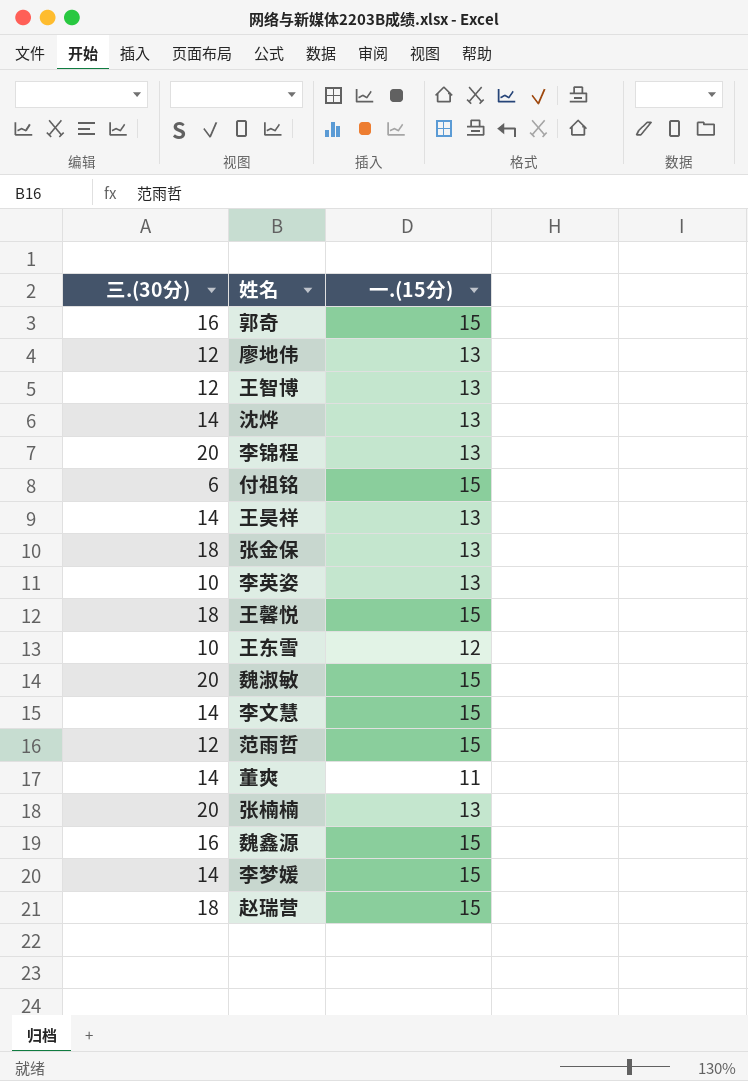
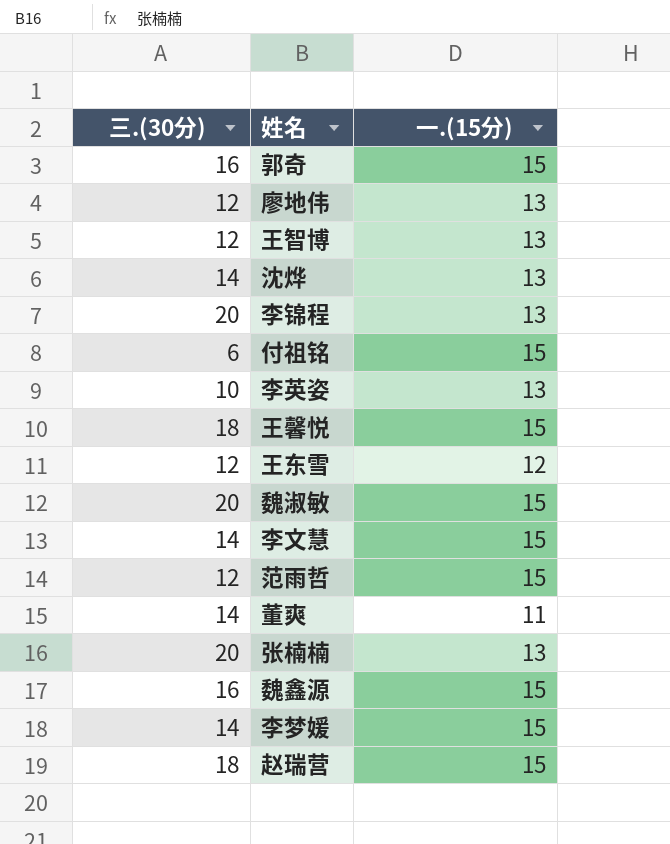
row 王昊祥: 14 | 13 -> none
row 张金保: 18 | 13 -> none
王东雪 | 三.(30分): 10 -> 12

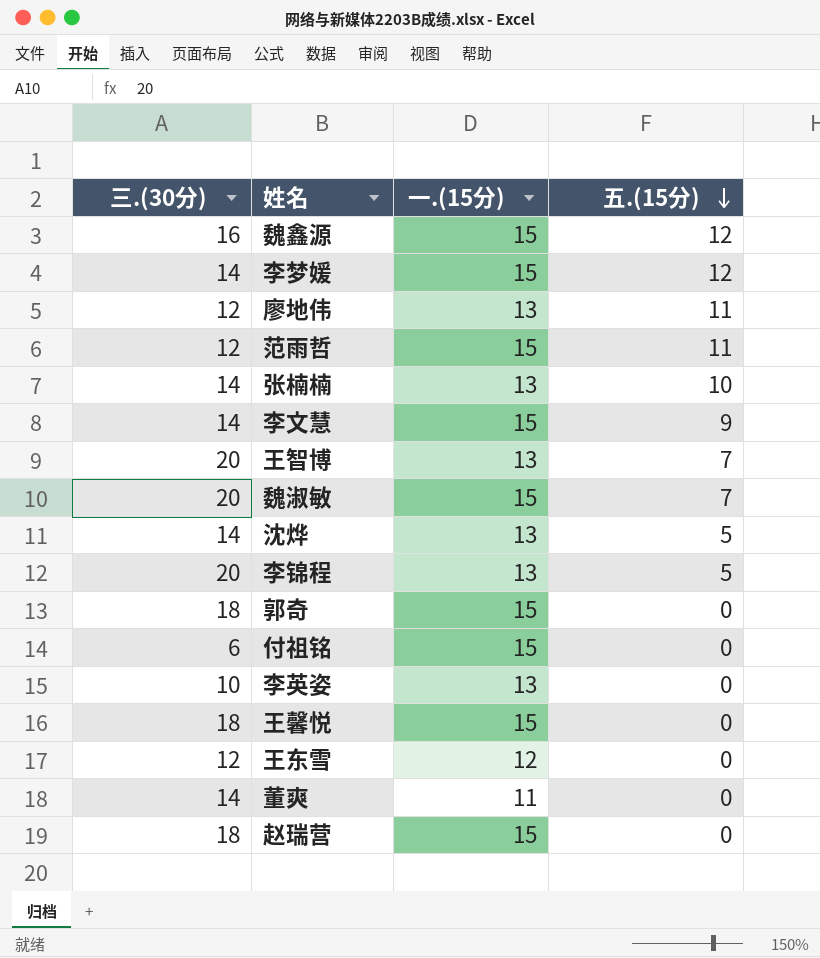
row order: none -> 五.(15分) descending
column 五.(15分) | position: none -> 4
张楠楠 | 三.(30分): 20 -> 14
王智博 | 三.(30分): 12 -> 20
郭奇 | 三.(30分): 16 -> 18

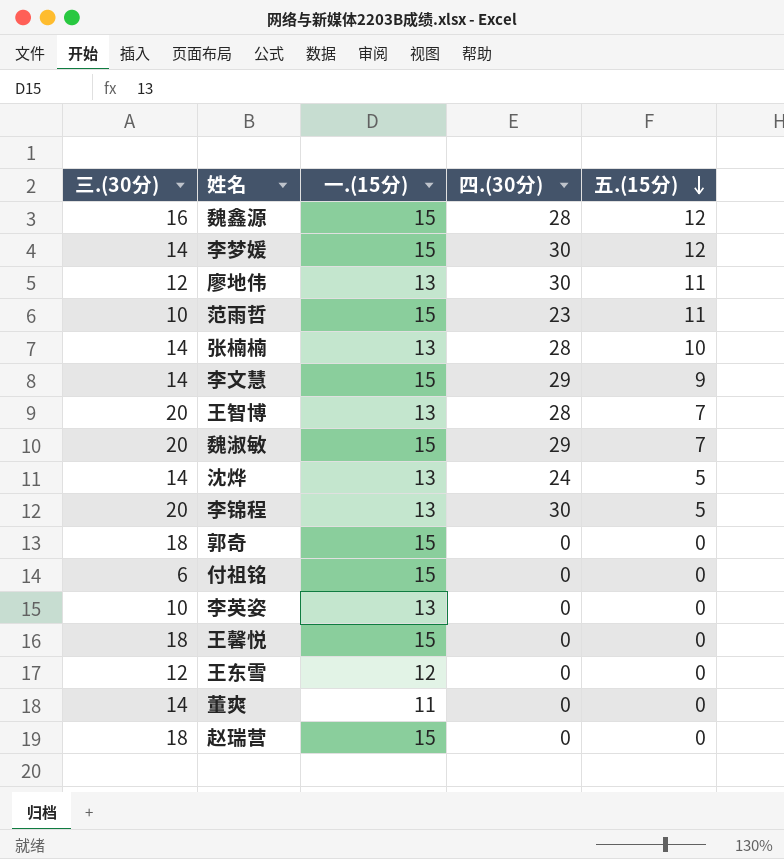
column 四.(30分) | position: none -> 4
范雨哲 | 三.(30分): 12 -> 10

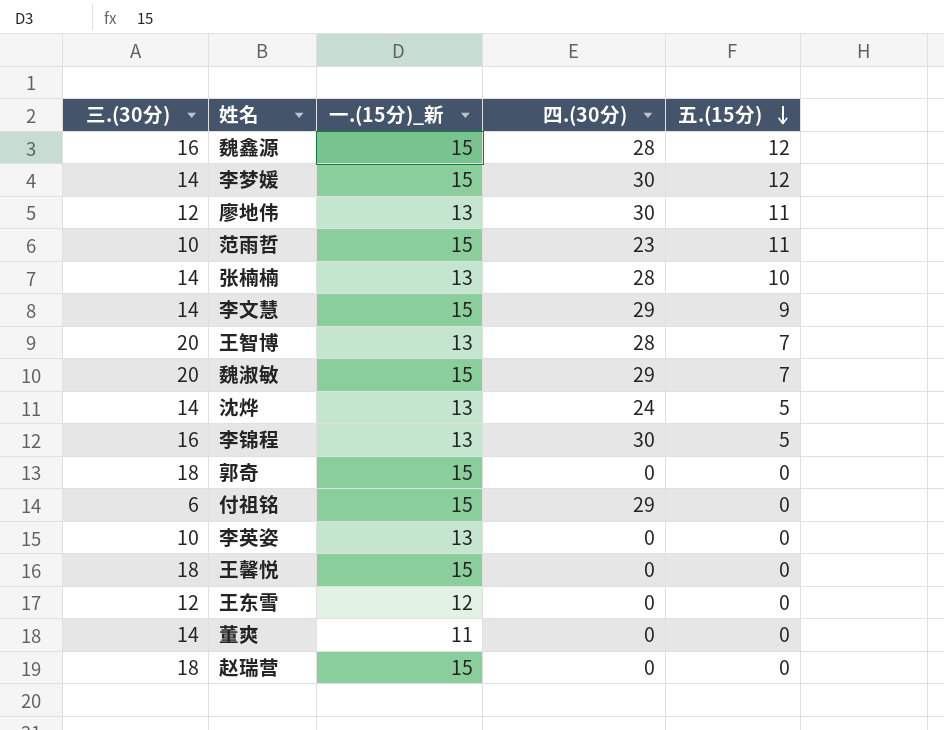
column name: 一.(15分) -> 一.(15分)_新
李锦程 | 三.(30分): 20 -> 16
付祖铭 | 四.(30分): 0 -> 29

